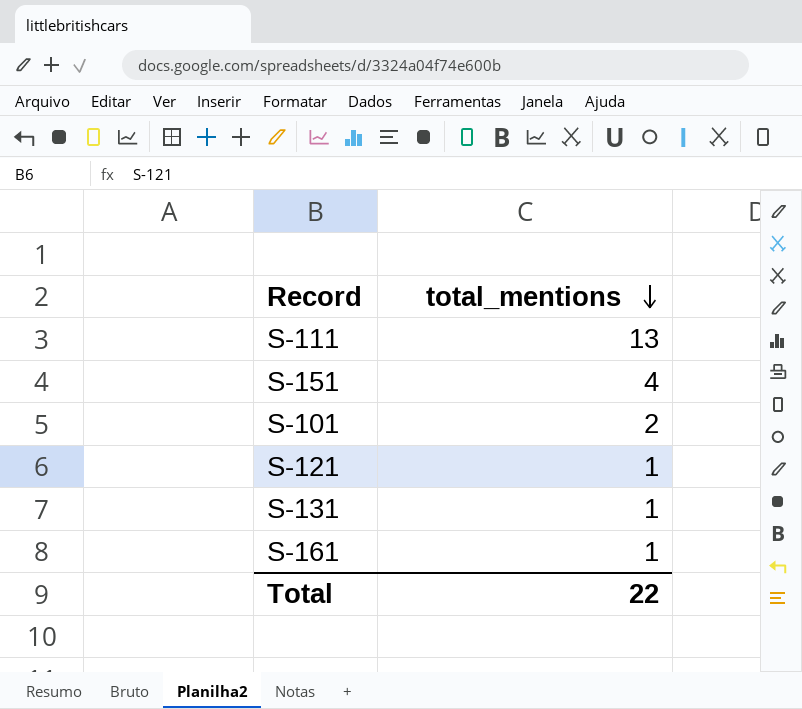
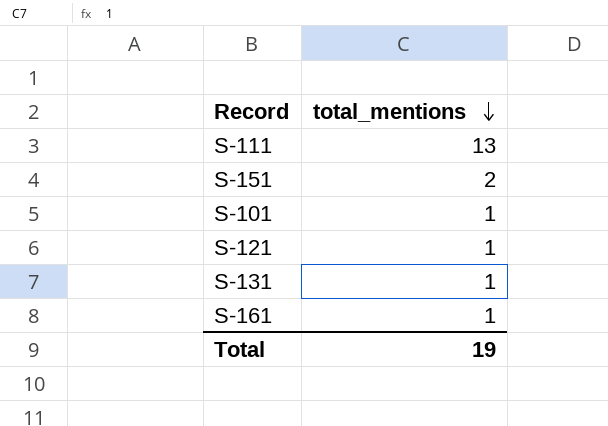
S-151 | total_mentions: 4 -> 2
S-101 | total_mentions: 2 -> 1
Total | total_mentions: 22 -> 19

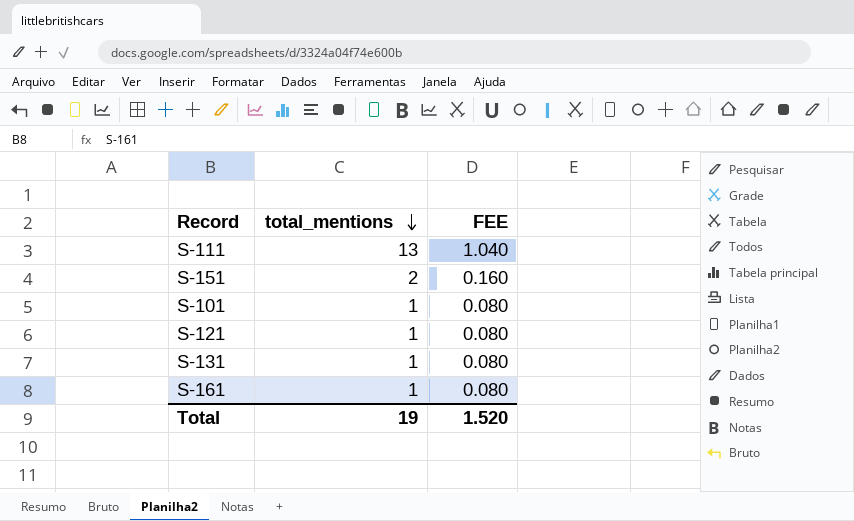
column FEE | formula: none -> [total_mentions] * 0.08

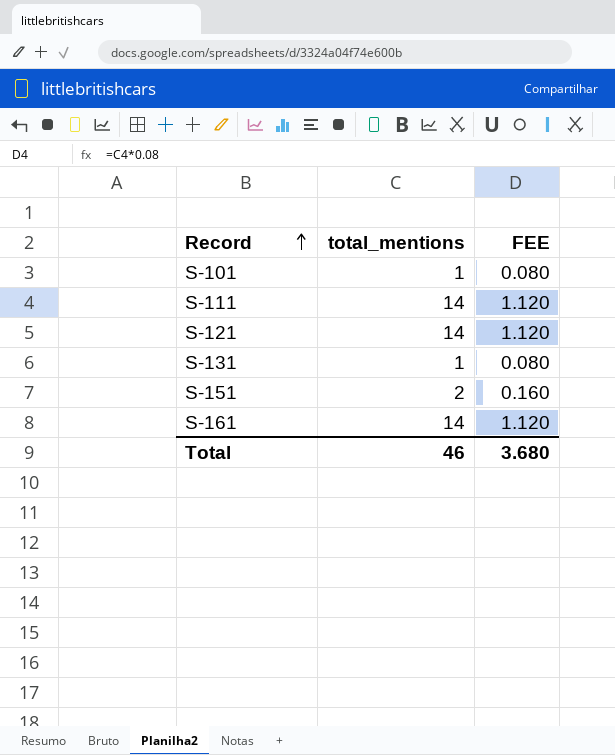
row order: total_mentions descending -> Record ascending
S-111 | total_mentions: 13 -> 14
S-111 | FEE: 1.040 -> 1.120
S-121 | total_mentions: 1 -> 14
S-121 | FEE: 0.080 -> 1.120
S-161 | total_mentions: 1 -> 14
S-161 | FEE: 0.080 -> 1.120
Total | total_mentions: 19 -> 46
Total | FEE: 1.520 -> 3.680

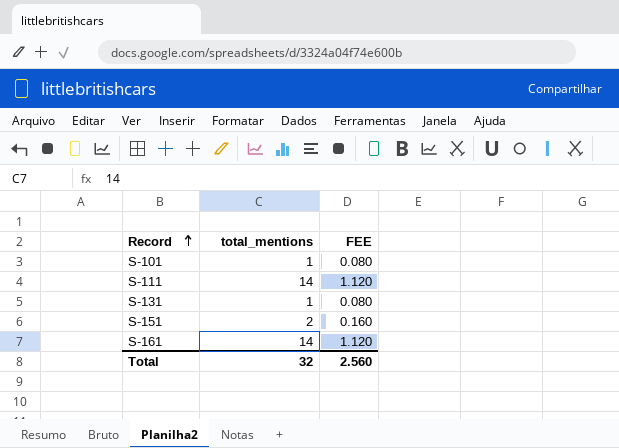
row S-121: 14 | 1.120 -> none
Total | total_mentions: 46 -> 32
Total | FEE: 3.680 -> 2.560

